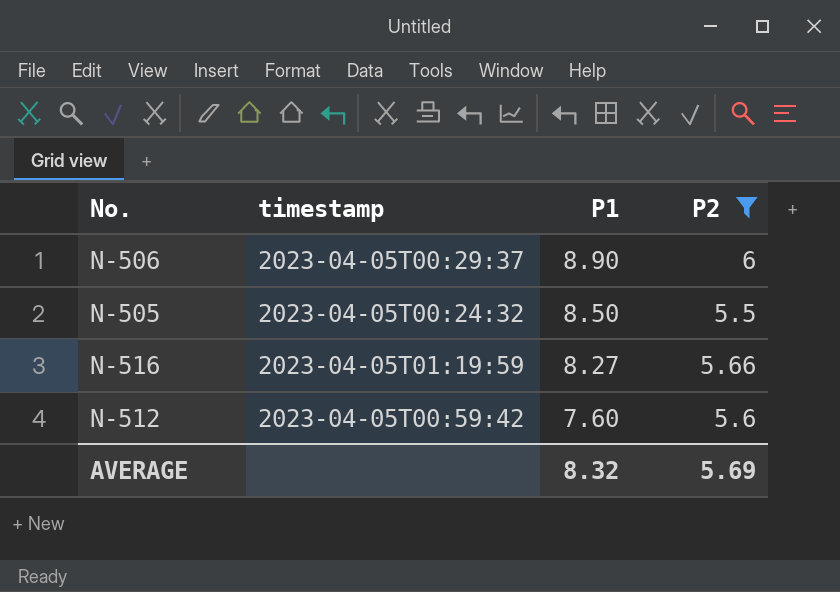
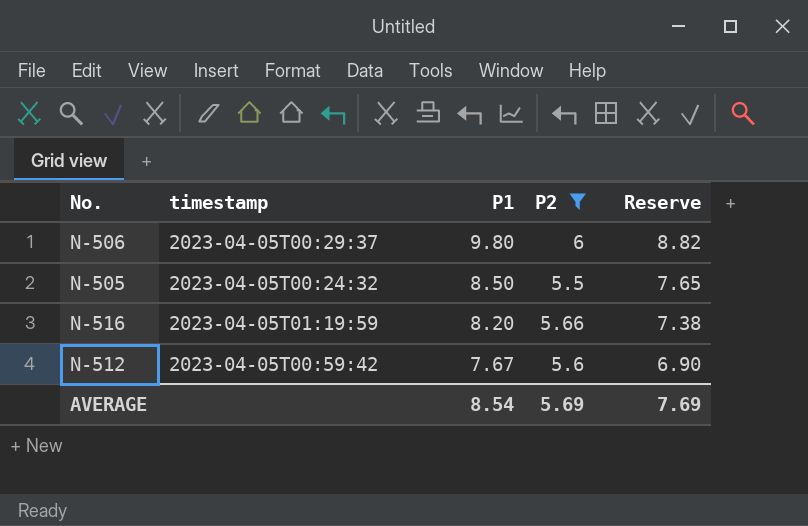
column Reserve | formula: none -> [P1] * 0.9
N-506 | P1: 8.90 -> 9.80
N-516 | P1: 8.27 -> 8.20
N-512 | P1: 7.60 -> 7.67
AVERAGE | P1: 8.32 -> 8.54

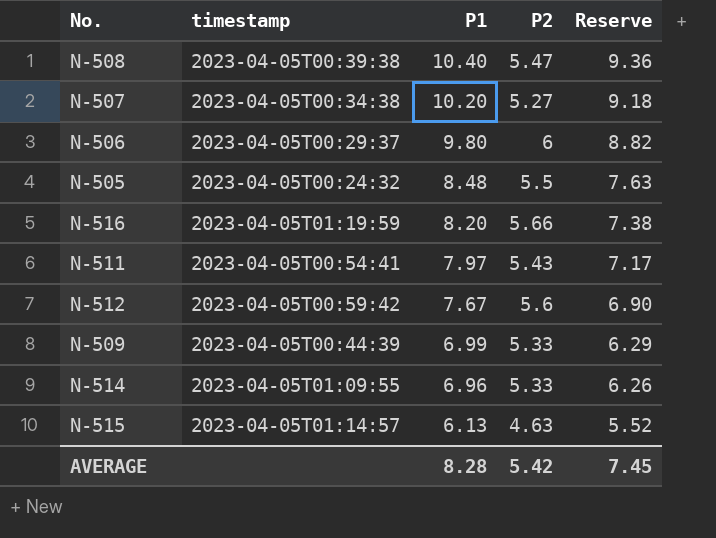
filter: P2 >= 5.5 -> none
N-505 | P1: 8.50 -> 8.48
N-505 | Reserve: 7.65 -> 7.63
AVERAGE | P1: 8.54 -> 8.28
AVERAGE | P2: 5.69 -> 5.42
AVERAGE | Reserve: 7.69 -> 7.45

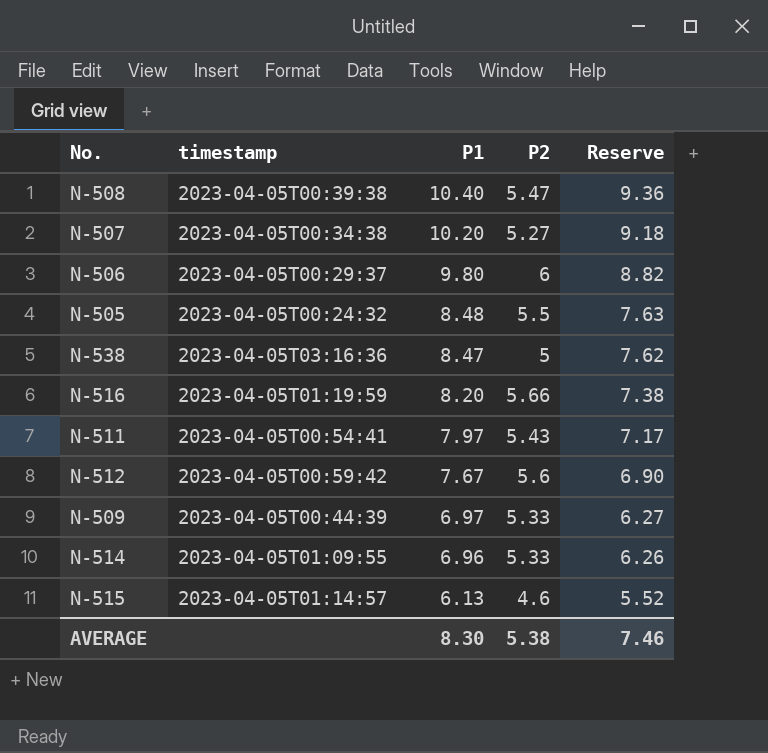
row N-538: none -> 2023-04-05T03:16:36 | 8.47 | 5 | 7.62
N-509 | P1: 6.99 -> 6.97
N-509 | Reserve: 6.29 -> 6.27
N-515 | P2: 4.63 -> 4.6
AVERAGE | P1: 8.28 -> 8.30
AVERAGE | P2: 5.42 -> 5.38
AVERAGE | Reserve: 7.45 -> 7.46

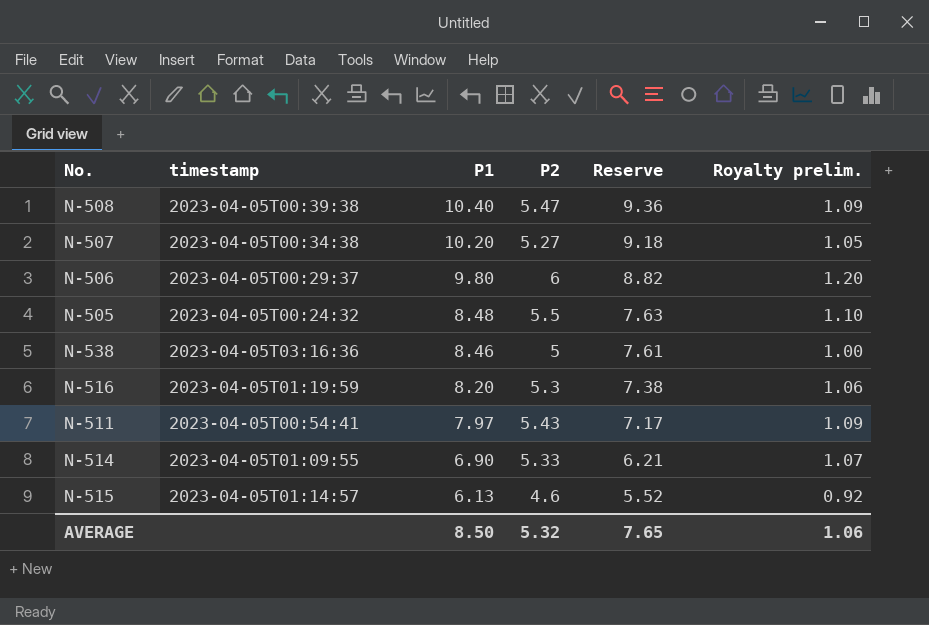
column Royalty prelim. | formula: none -> [P2] * 0.2
row N-512: 2023-04-05T00:59:42 | 7.67 | 5.6 | 6.90 -> none
row N-509: 2023-04-05T00:44:39 | 6.97 | 5.33 | 6.27 -> none
N-538 | P1: 8.47 -> 8.46
N-538 | Reserve: 7.62 -> 7.61
N-516 | P2: 5.66 -> 5.3
N-514 | P1: 6.96 -> 6.90
N-514 | Reserve: 6.26 -> 6.21
AVERAGE | P1: 8.30 -> 8.50
AVERAGE | P2: 5.38 -> 5.32
AVERAGE | Reserve: 7.46 -> 7.65

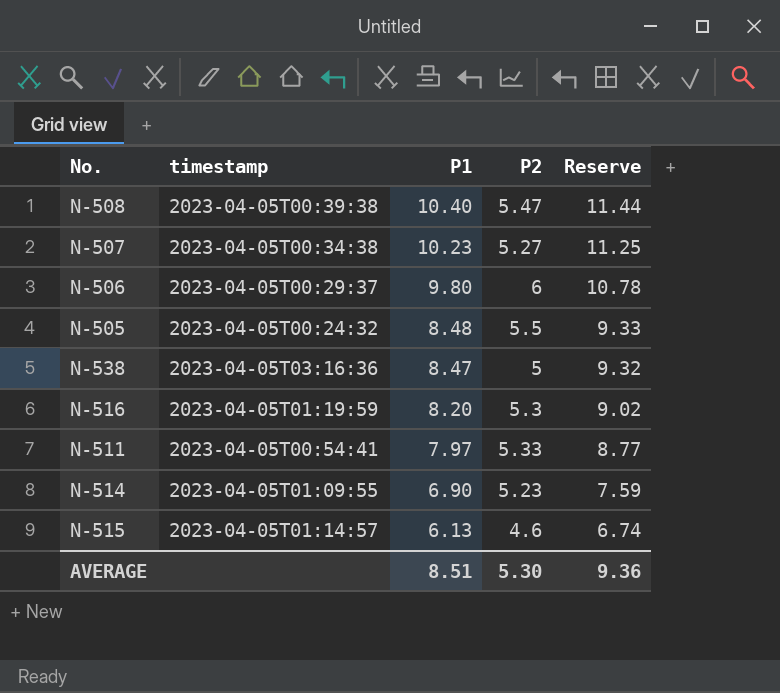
column Royalty prelim. | formula: [P2] * 0.2 -> none
column Reserve | formula: [P1] * 0.9 -> [P1] * 1.1
N-507 | P1: 10.20 -> 10.23
N-538 | P1: 8.46 -> 8.47
N-511 | P2: 5.43 -> 5.33
N-514 | P2: 5.33 -> 5.23
AVERAGE | P1: 8.50 -> 8.51
AVERAGE | P2: 5.32 -> 5.30
AVERAGE | Reserve: 7.65 -> 9.36

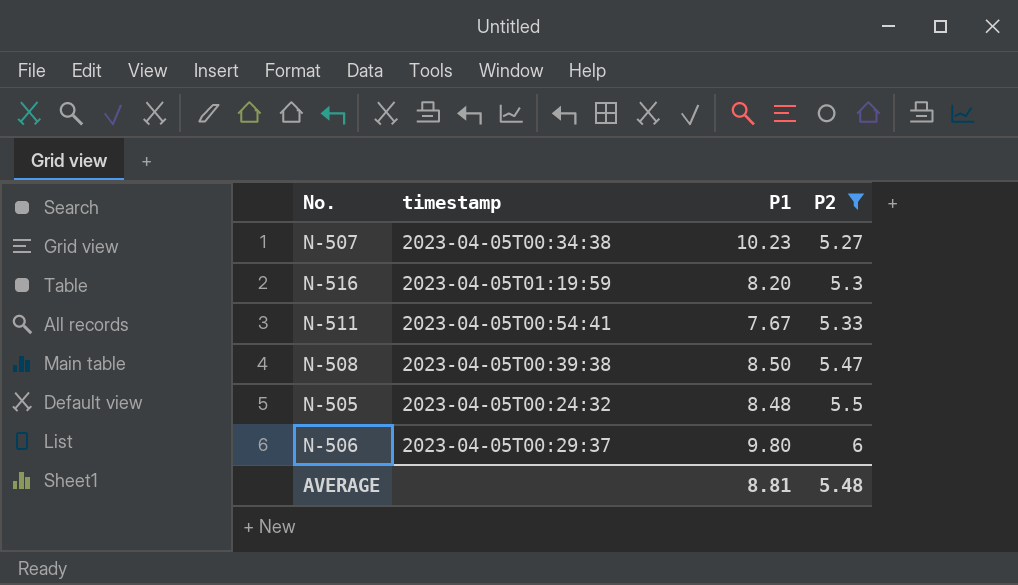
filter: none -> P2 >= 5.27
row order: P1 descending -> P2 ascending
column Reserve | formula: [P1] * 1.1 -> none
N-511 | P1: 7.97 -> 7.67
N-508 | P1: 10.40 -> 8.50
AVERAGE | P1: 8.51 -> 8.81
AVERAGE | P2: 5.30 -> 5.48

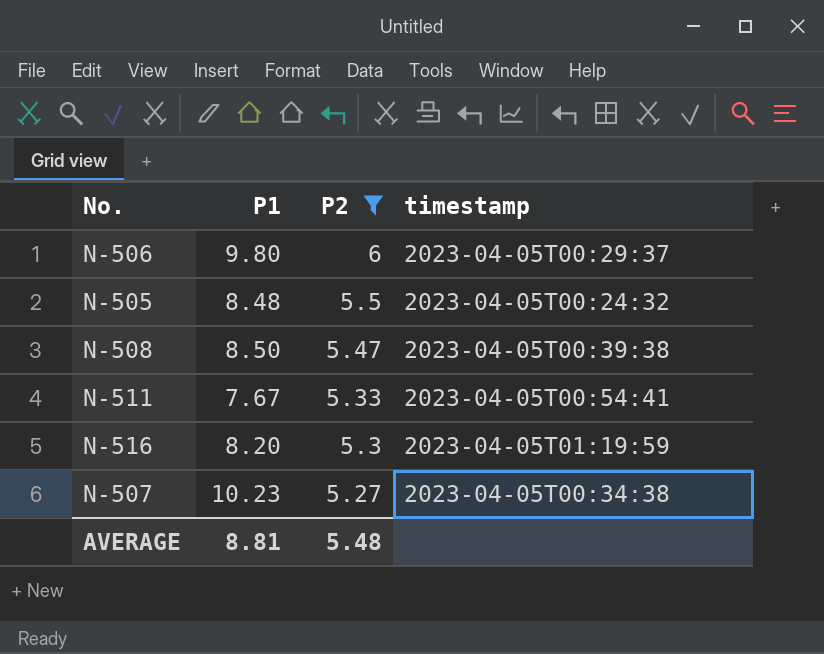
row order: P2 ascending -> P2 descending
column timestamp | position: 2 -> 4

